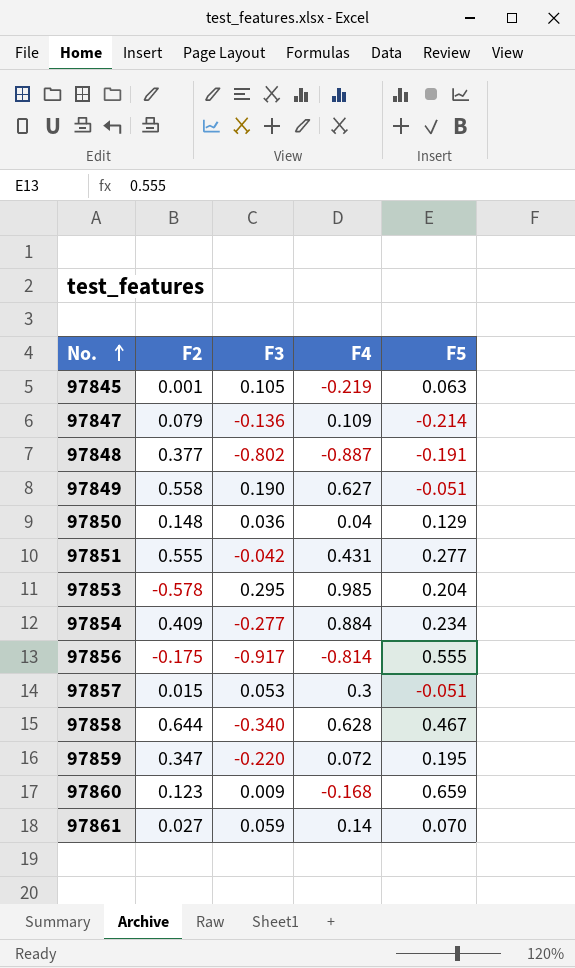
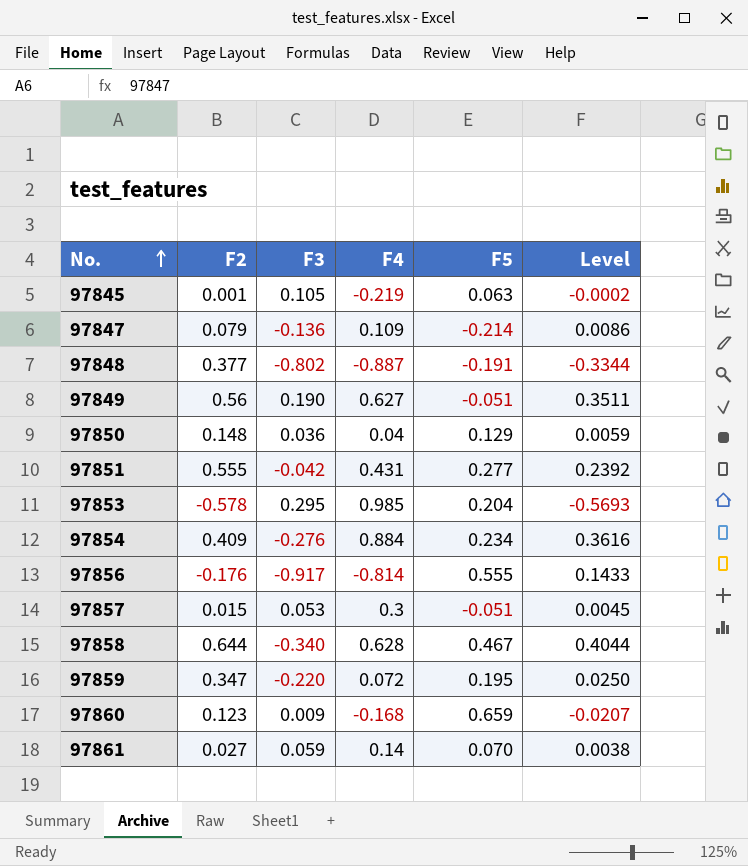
column Level | formula: none -> [F2] * [F4]
97849 | F2: 0.558 -> 0.56
97854 | F3: -0.277 -> -0.276
97856 | F2: -0.175 -> -0.176

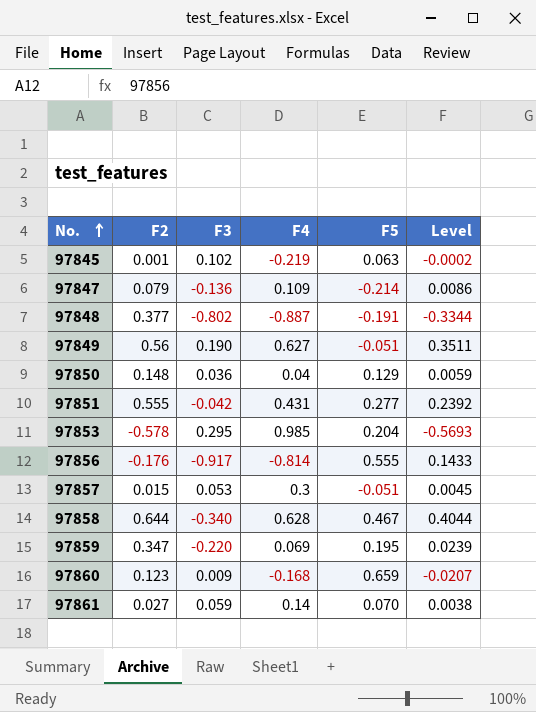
row 97854: 0.409 | -0.276 | 0.884 | 0.234 | 0.3616 -> none
97845 | F3: 0.105 -> 0.102
97859 | F4: 0.072 -> 0.069
97859 | Level: 0.0250 -> 0.0239

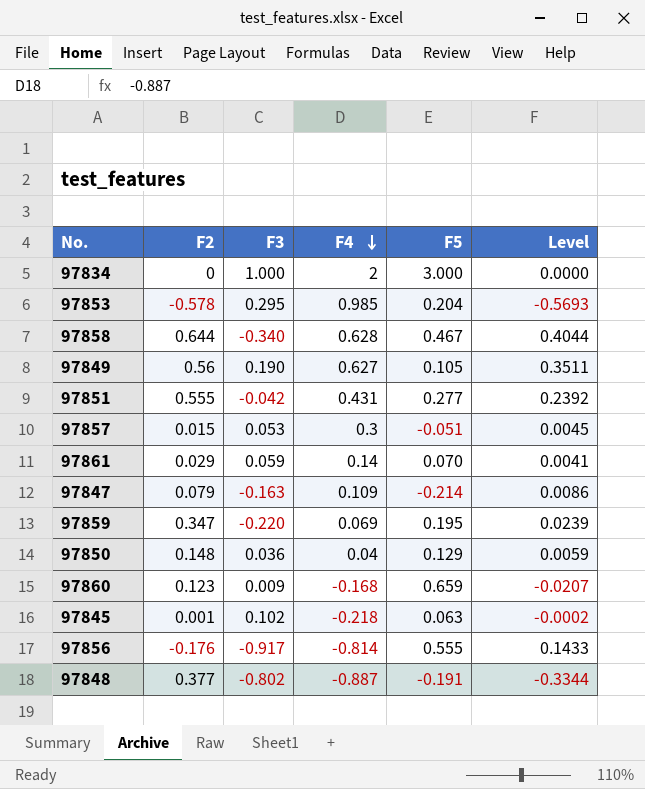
row order: No. ascending -> F4 descending
row 97834: none -> 0 | 1.000 | 2 | 3.000 | 0.0000
97849 | F5: -0.051 -> 0.105
97861 | F2: 0.027 -> 0.029
97861 | Level: 0.0038 -> 0.0041
97847 | F3: -0.136 -> -0.163
97845 | F4: -0.219 -> -0.218

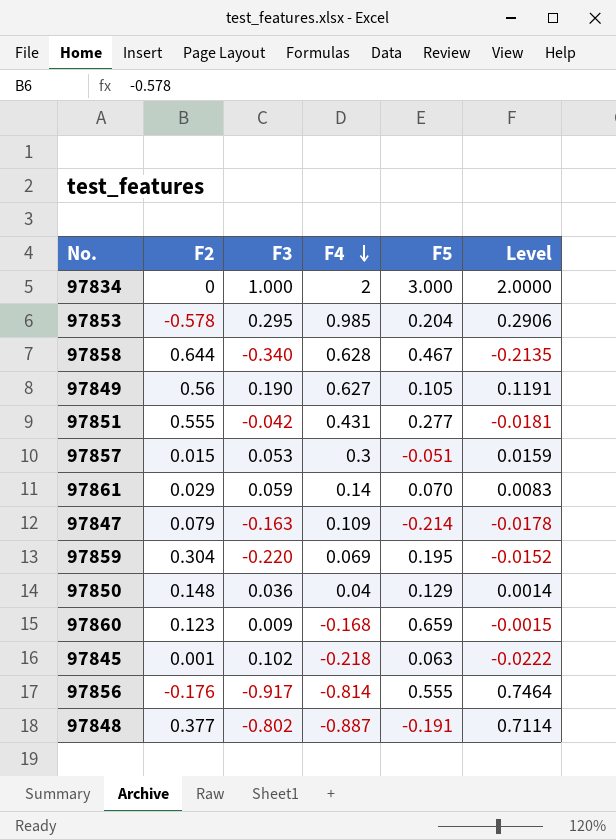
column Level | formula: [F2] * [F4] -> [F3] * [F4]
97859 | F2: 0.347 -> 0.304

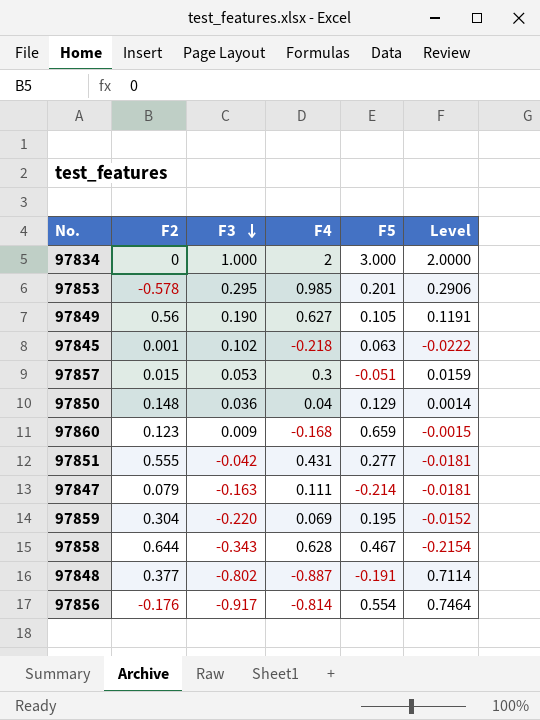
row order: F4 descending -> F3 descending
row 97861: 0.029 | 0.059 | 0.14 | 0.070 | 0.0083 -> none
97853 | F5: 0.204 -> 0.201
97847 | F4: 0.109 -> 0.111
97847 | Level: -0.0178 -> -0.0181
97858 | F3: -0.340 -> -0.343
97858 | Level: -0.2135 -> -0.2154
97856 | F5: 0.555 -> 0.554

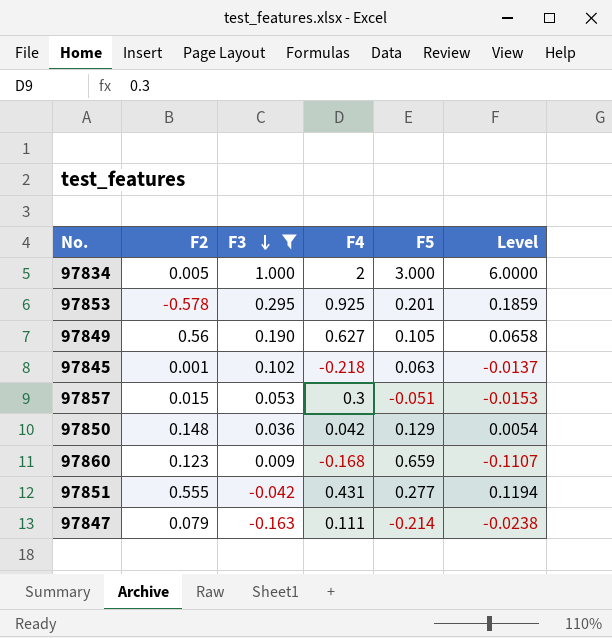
filter: none -> F3 >= -0.163
column Level | formula: [F3] * [F4] -> [F4] * [F5]
97834 | F2: 0 -> 0.005
97853 | F4: 0.985 -> 0.925
97850 | F4: 0.04 -> 0.042

